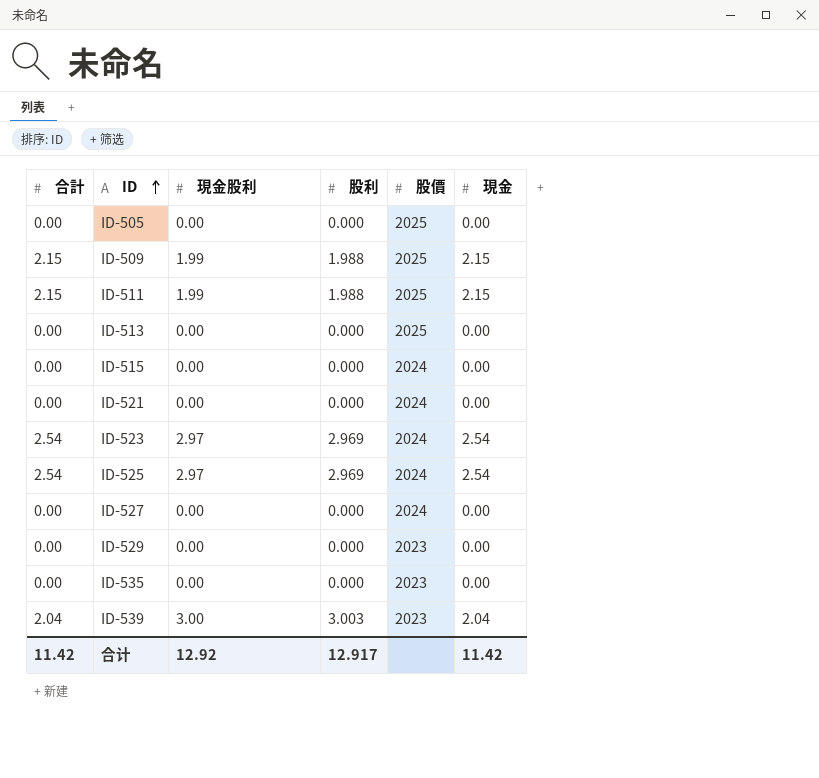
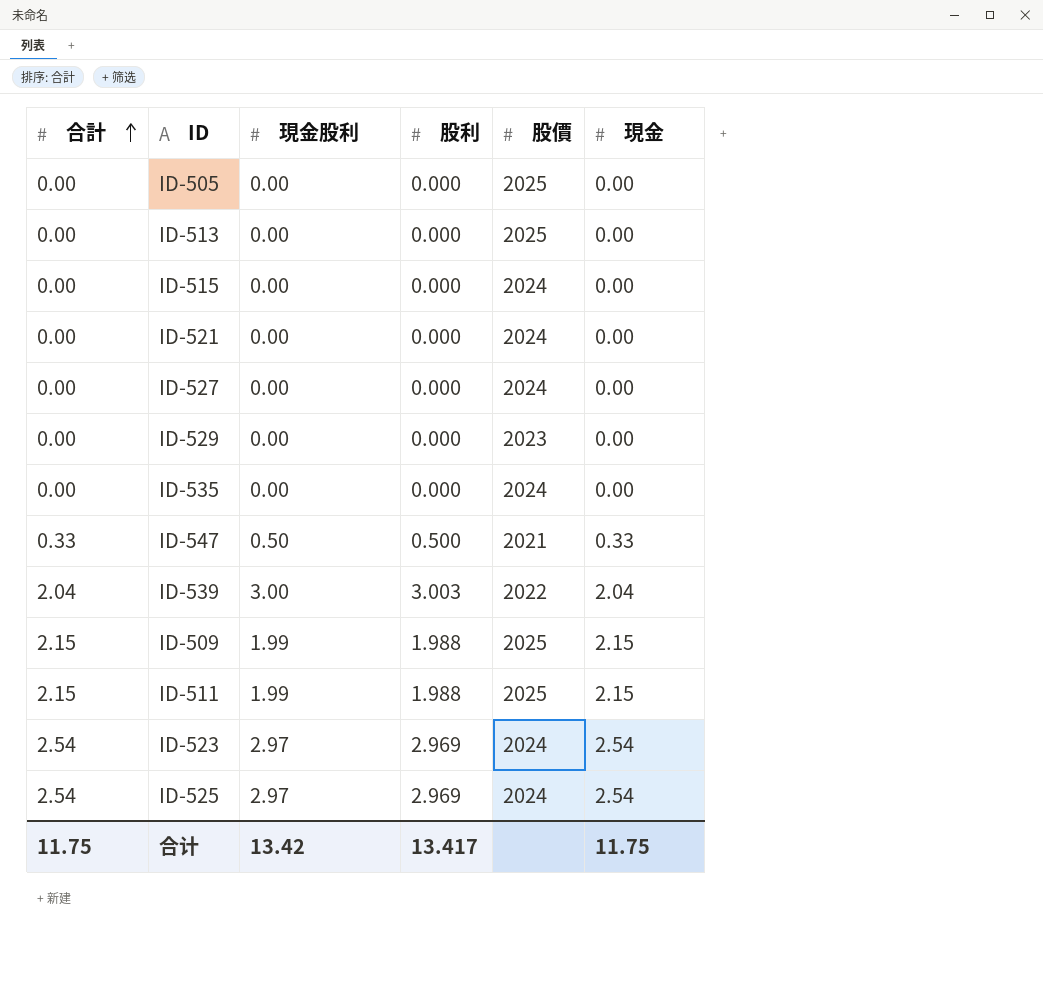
row order: ID ascending -> 合計 ascending
ID-535 | 股價: 2023 -> 2024
row ID-547: none -> 0.33 | 0.50 | 0.500 | 2021 | 0.33
ID-539 | 股價: 2023 -> 2022
合计 | 合計: 11.42 -> 11.75
合计 | 現金股利: 12.92 -> 13.42
合计 | 股利: 12.917 -> 13.417
合计 | 現金: 11.42 -> 11.75

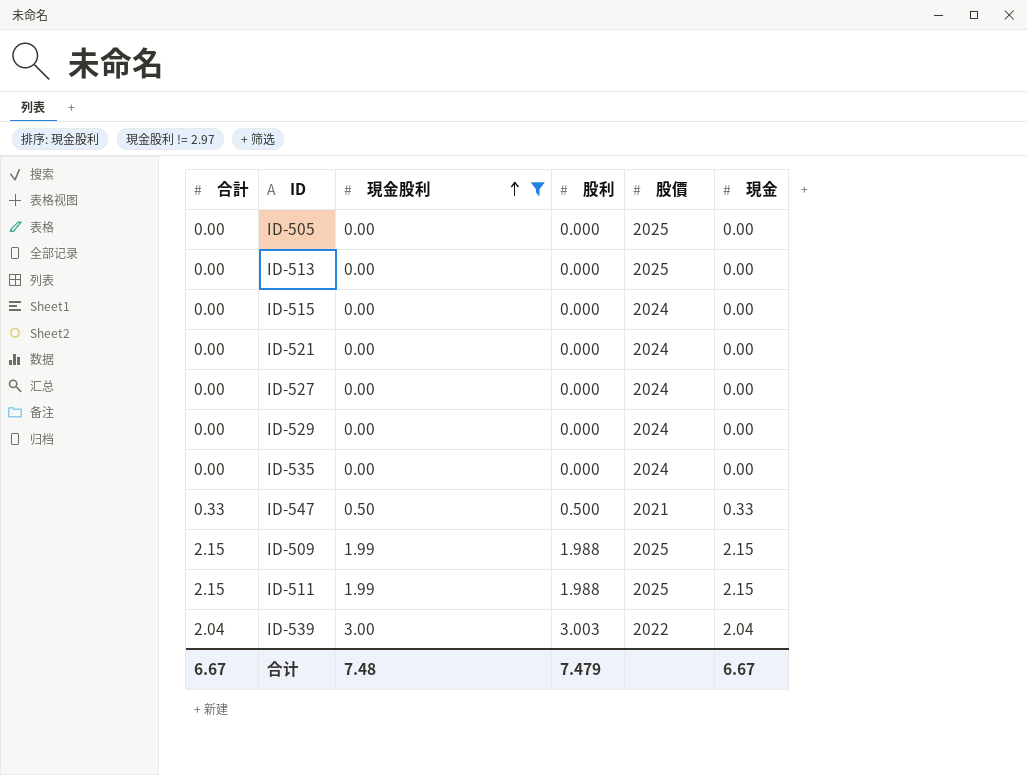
filter: none -> 現金股利 != 2.97
row order: 合計 ascending -> 現金股利 ascending
ID-529 | 股價: 2023 -> 2024
合计 | 合計: 11.75 -> 6.67
合计 | 現金股利: 13.42 -> 7.48
合计 | 股利: 13.417 -> 7.479
合计 | 現金: 11.75 -> 6.67

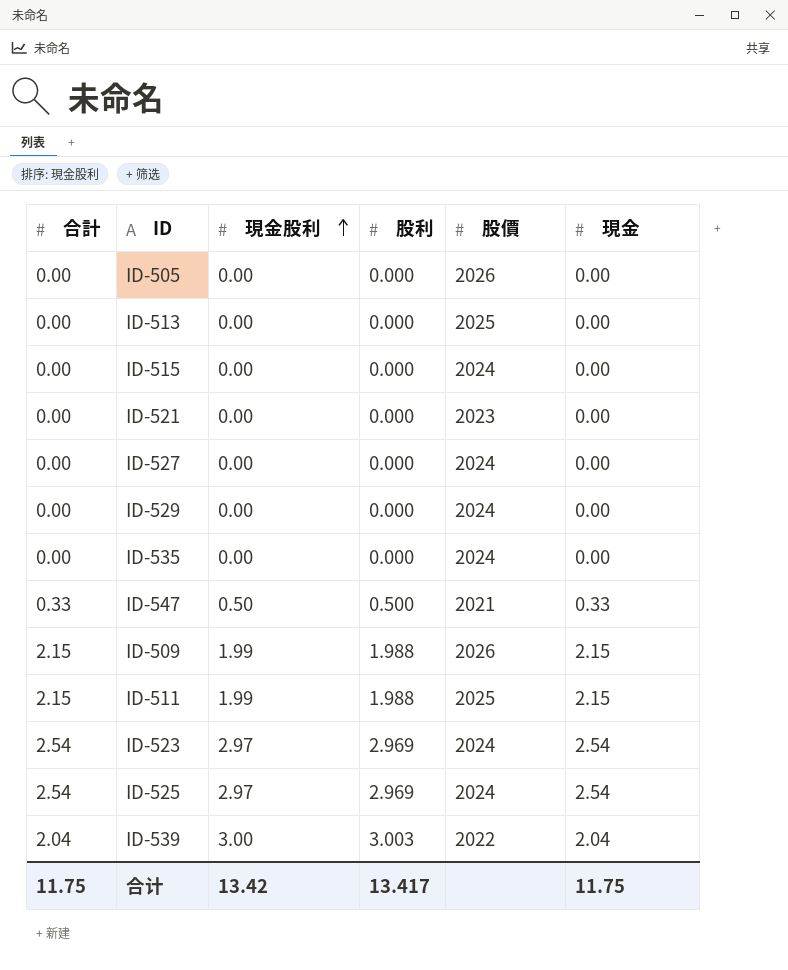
filter: 現金股利 != 2.97 -> none
ID-505 | 股價: 2025 -> 2026
ID-521 | 股價: 2024 -> 2023
ID-509 | 股價: 2025 -> 2026
合计 | 合計: 6.67 -> 11.75
合计 | 現金股利: 7.48 -> 13.42
合计 | 股利: 7.479 -> 13.417
合计 | 現金: 6.67 -> 11.75

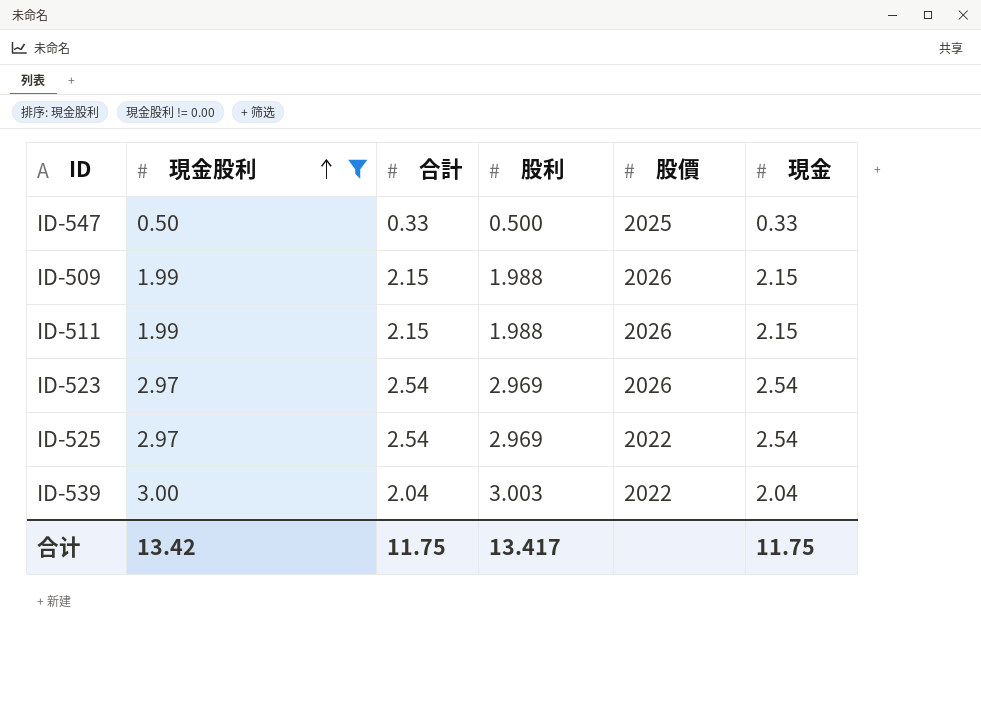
filter: none -> 現金股利 != 0.00
column 合計 | position: 1 -> 3
ID-547 | 股價: 2021 -> 2025
ID-511 | 股價: 2025 -> 2026
ID-523 | 股價: 2024 -> 2026
ID-525 | 股價: 2024 -> 2022

